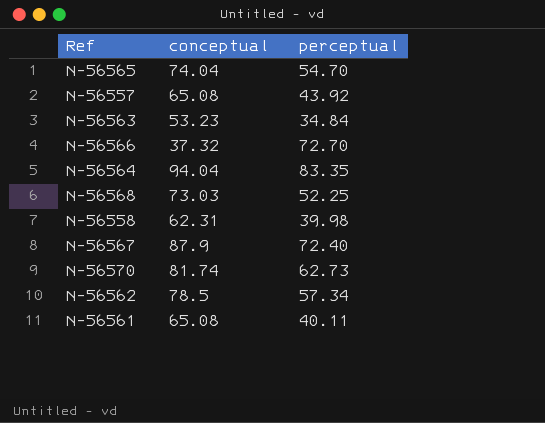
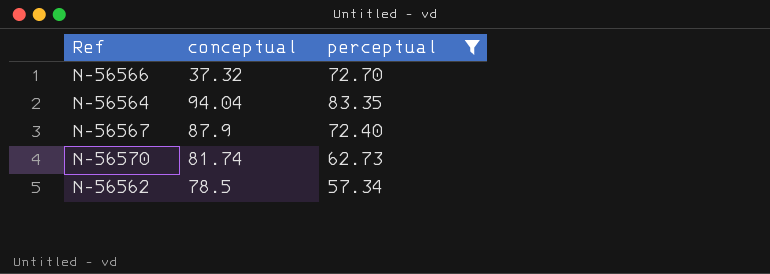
filter: none -> perceptual >= 57.34

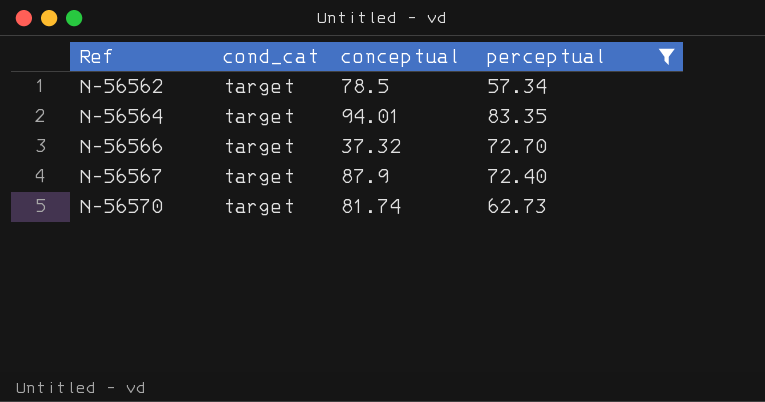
row order: none -> Ref ascending
column cond_cat | position: none -> 2
N-56564 | conceptual: 94.04 -> 94.01

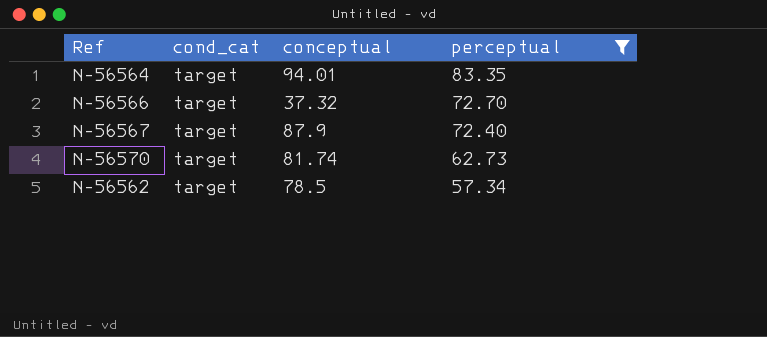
row order: Ref ascending -> perceptual descending

